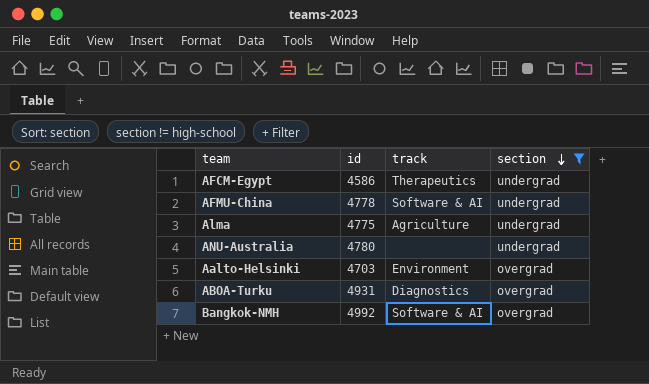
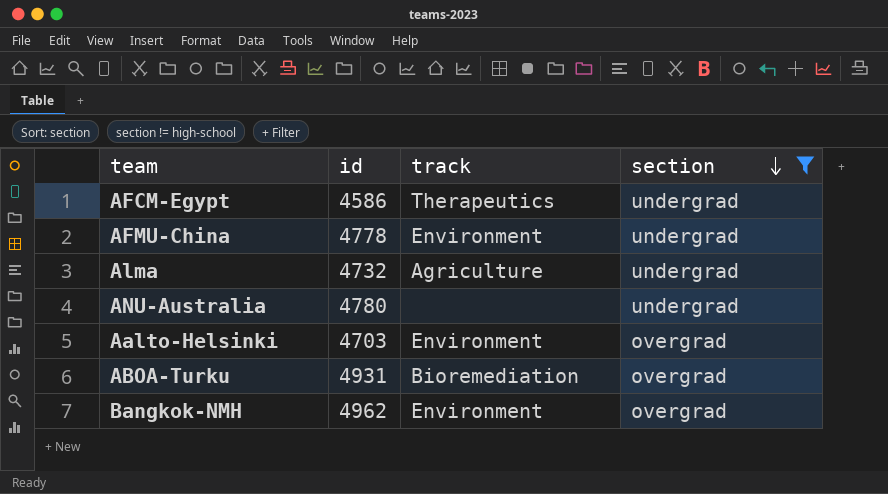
AFMU-China | track: Software & AI -> Environment
Alma | id: 4775 -> 4732
ABOA-Turku | track: Diagnostics -> Bioremediation
Bangkok-NMH | id: 4992 -> 4962
Bangkok-NMH | track: Software & AI -> Environment

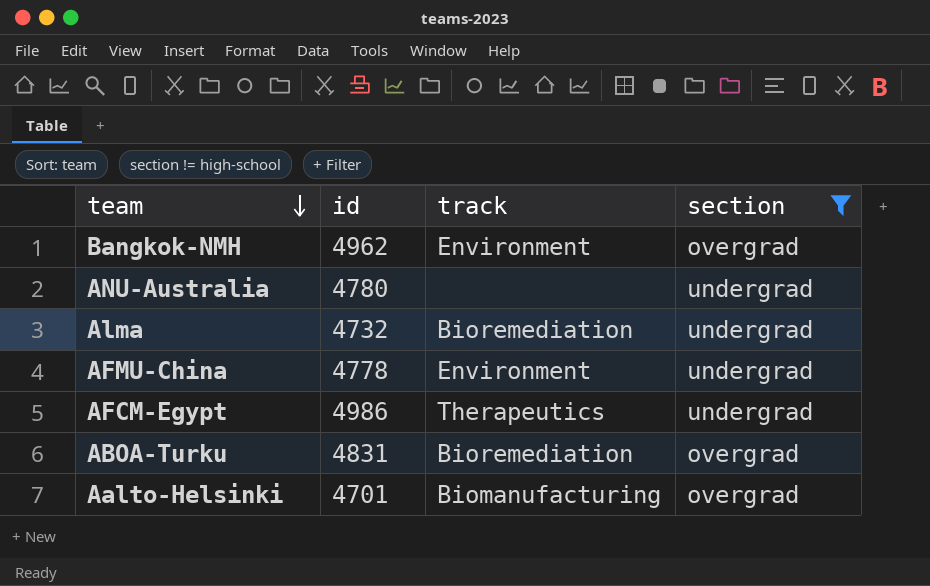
row order: section descending -> team descending
Alma | track: Agriculture -> Bioremediation
AFCM-Egypt | id: 4586 -> 4986
ABOA-Turku | id: 4931 -> 4831
Aalto-Helsinki | id: 4703 -> 4701
Aalto-Helsinki | track: Environment -> Biomanufacturing

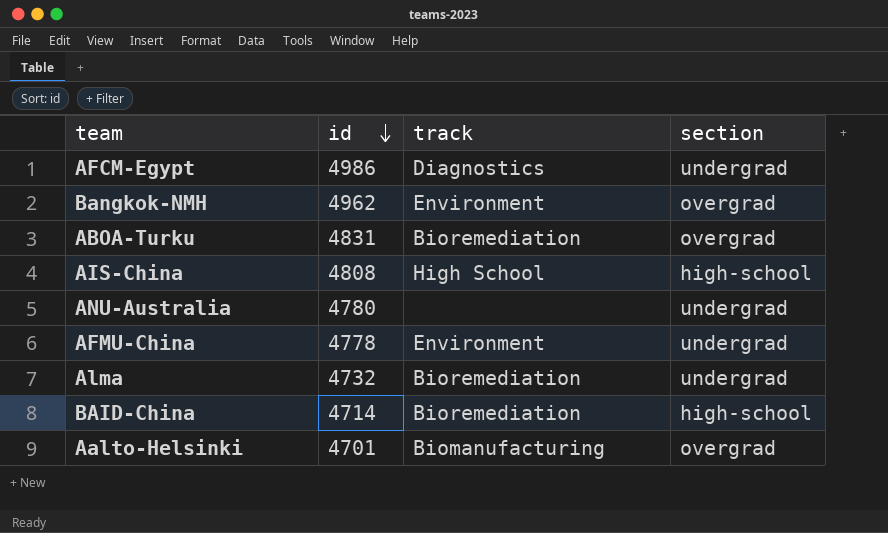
filter: section != high-school -> none
row order: team descending -> id descending
AFCM-Egypt | track: Therapeutics -> Diagnostics

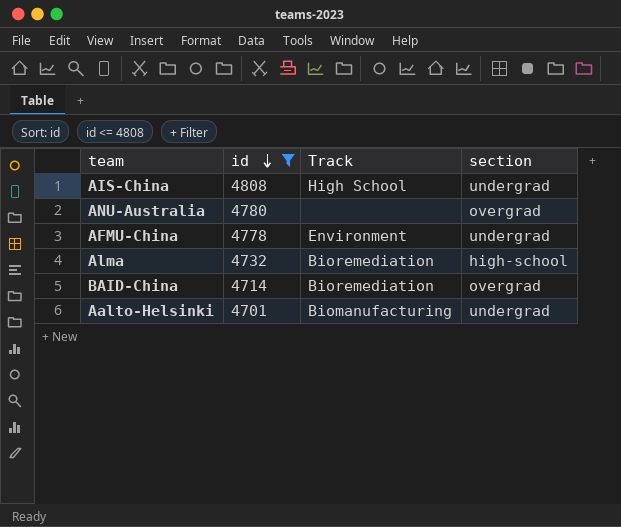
filter: none -> id <= 4808
column name: track -> Track
AIS-China | section: high-school -> undergrad
ANU-Australia | section: undergrad -> overgrad
Alma | section: undergrad -> high-school
BAID-China | section: high-school -> overgrad
Aalto-Helsinki | section: overgrad -> undergrad

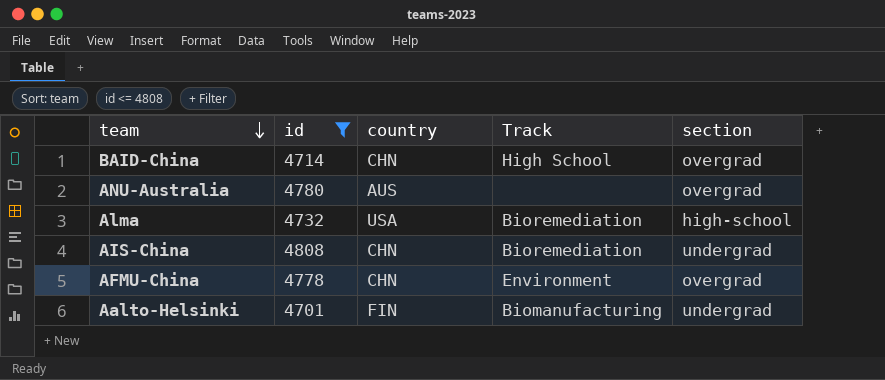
row order: id descending -> team descending
column country | position: none -> 3
BAID-China | Track: Bioremediation -> High School
AIS-China | Track: High School -> Bioremediation
AFMU-China | section: undergrad -> overgrad

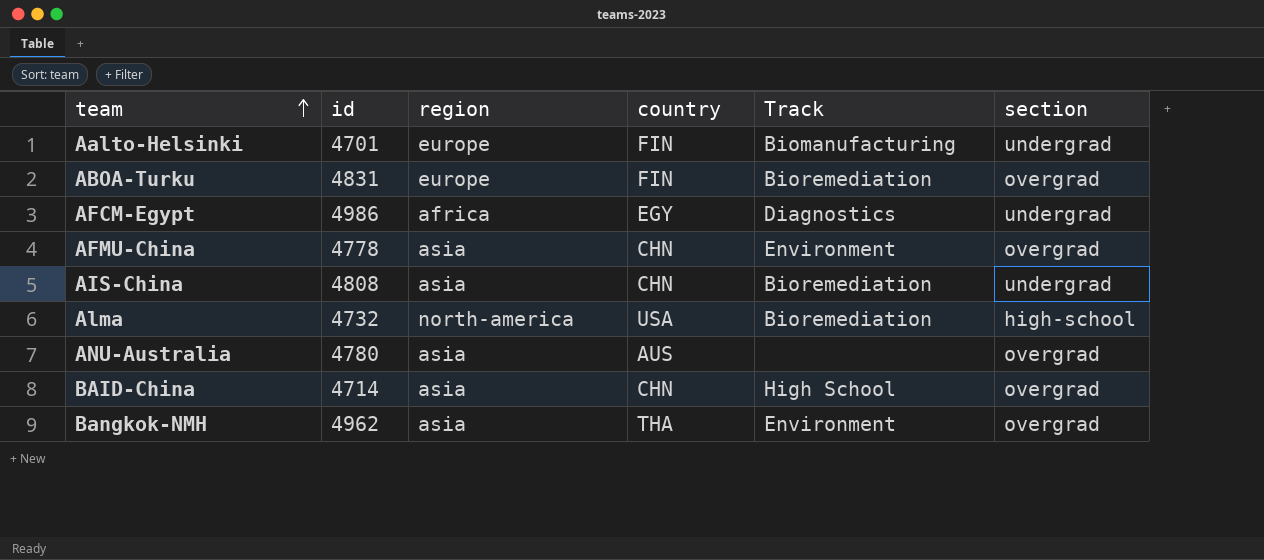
filter: id <= 4808 -> none
row order: team descending -> team ascending
column region | position: none -> 3

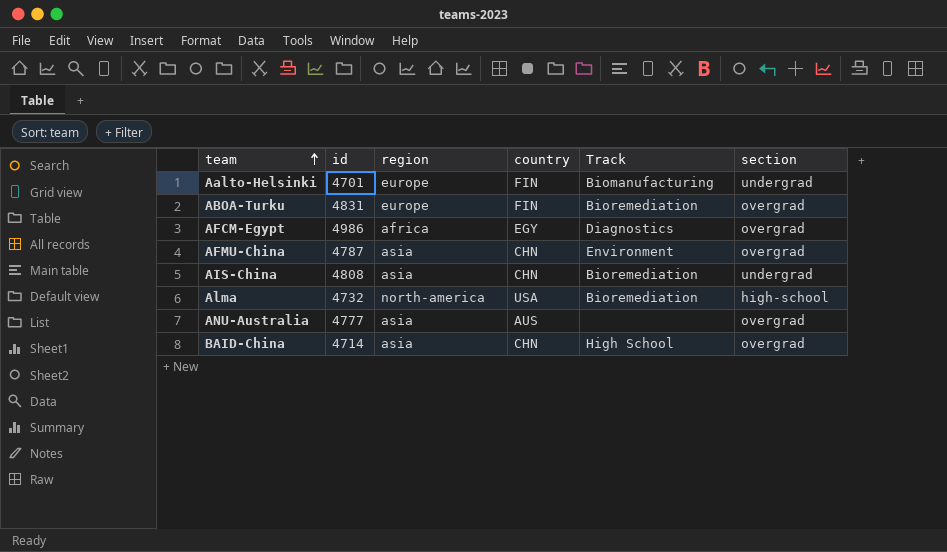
row Bangkok-NMH: 4962 | asia | THA | Environment | overgrad -> none
AFCM-Egypt | section: undergrad -> overgrad
AFMU-China | id: 4778 -> 4787
ANU-Australia | id: 4780 -> 4777

